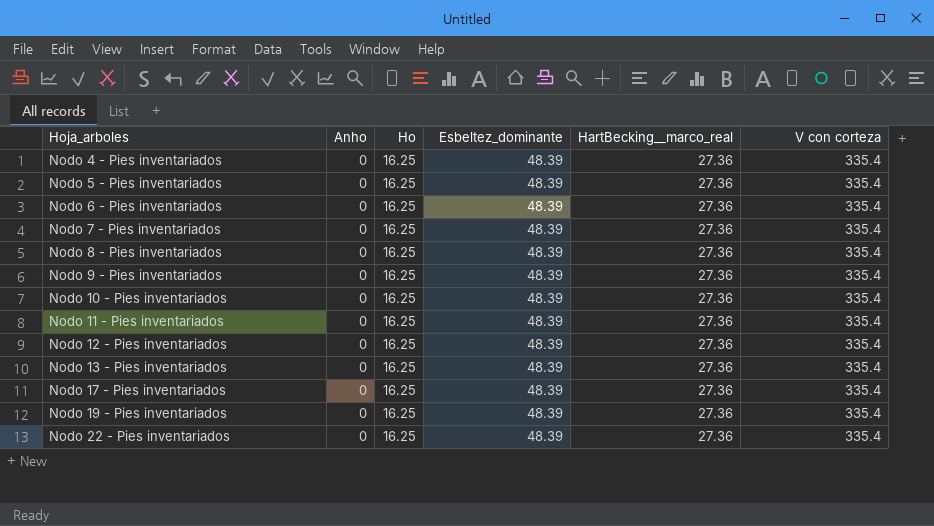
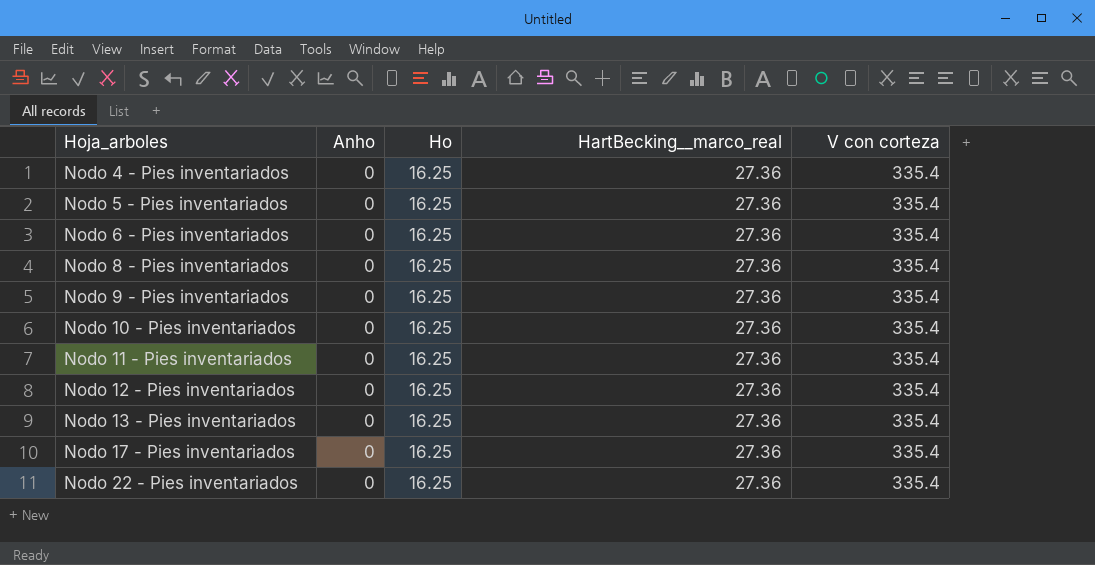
column Esbeltez_dominante | position: 4 -> none
row Nodo 7 - Pies inventariados: 0 | 16.25 | 48.39 | 27.36 | 335.4 -> none
row Nodo 19 - Pies inventariados: 0 | 16.25 | 48.39 | 27.36 | 335.4 -> none

